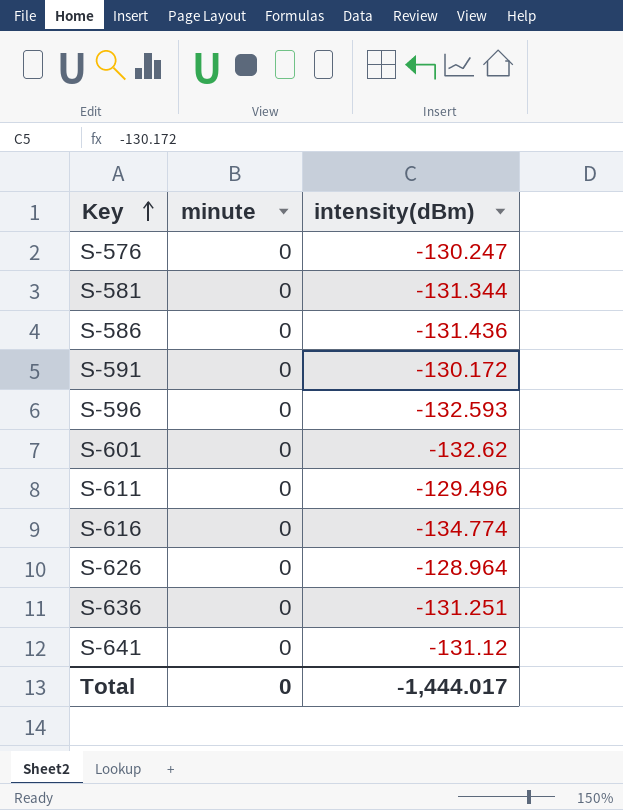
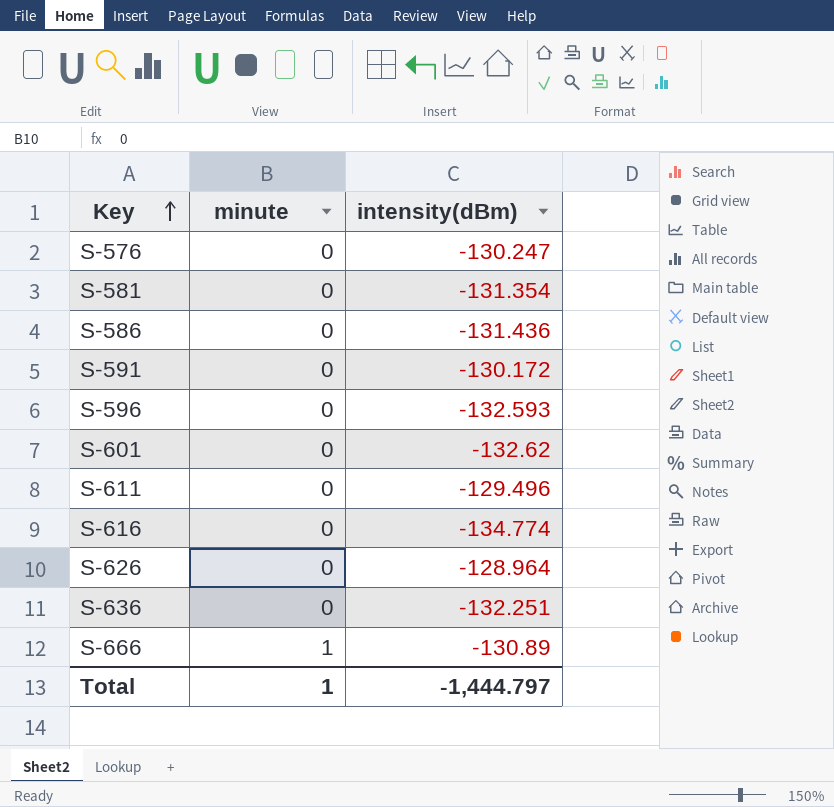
row S-641: 0 | -131.12 -> none
S-581 | intensity(dBm): -131.344 -> -131.354
S-636 | intensity(dBm): -131.251 -> -132.251
row S-666: none -> 1 | -130.89
Total | minute: 0 -> 1
Total | intensity(dBm): -1,444.017 -> -1,444.797

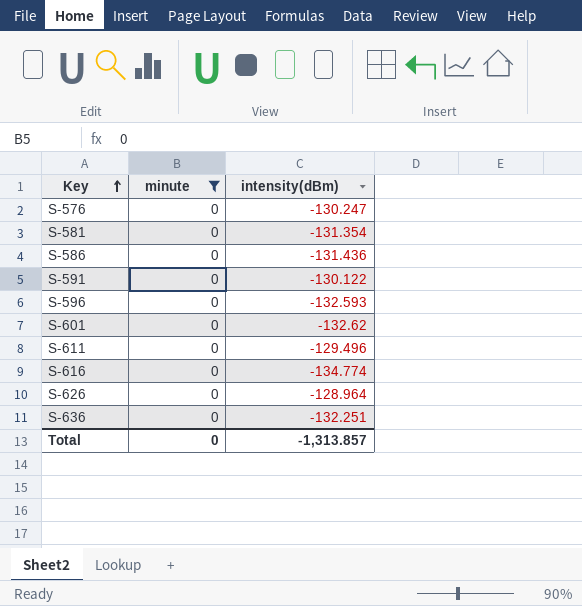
filter: none -> minute = 0
S-591 | intensity(dBm): -130.172 -> -130.122
Total | minute: 1 -> 0
Total | intensity(dBm): -1,444.797 -> -1,313.857

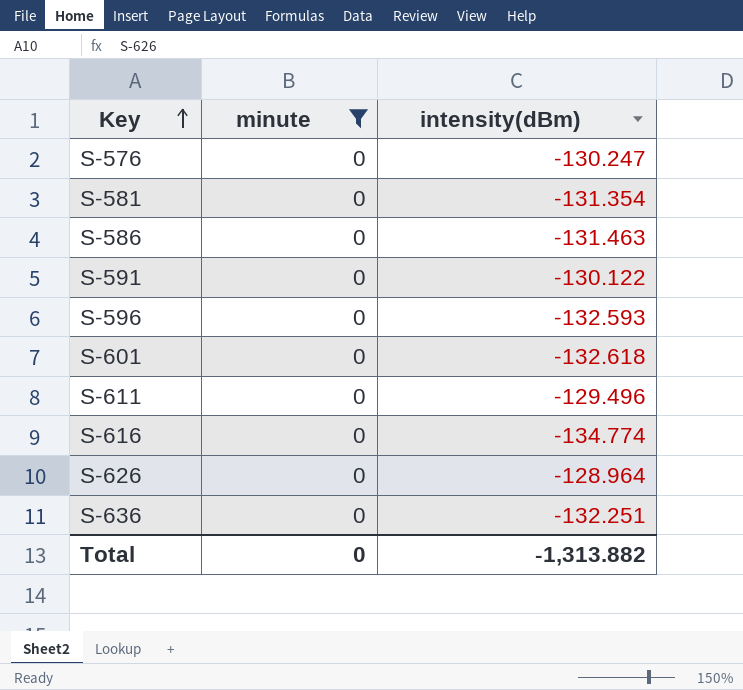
S-586 | intensity(dBm): -131.436 -> -131.463
S-601 | intensity(dBm): -132.62 -> -132.618
Total | intensity(dBm): -1,313.857 -> -1,313.882

